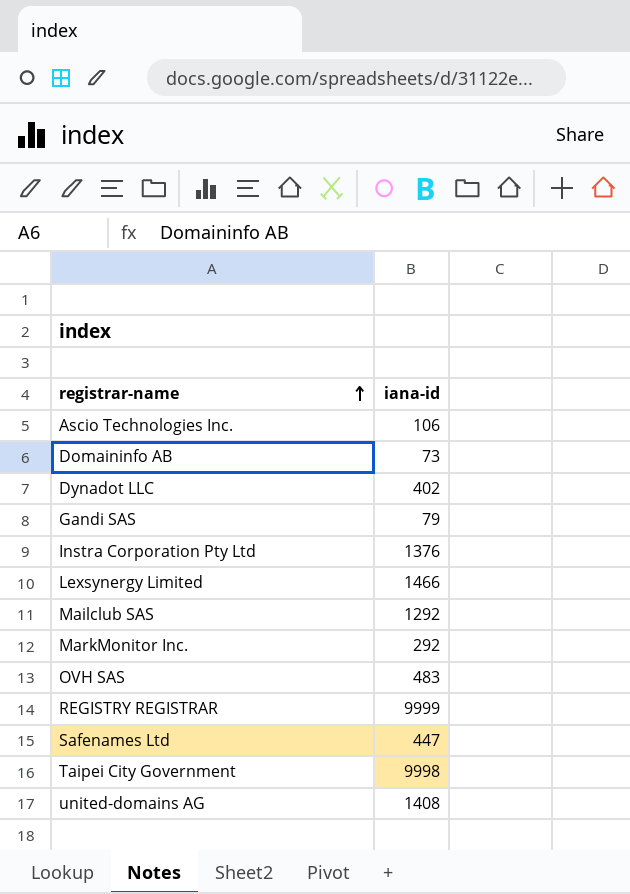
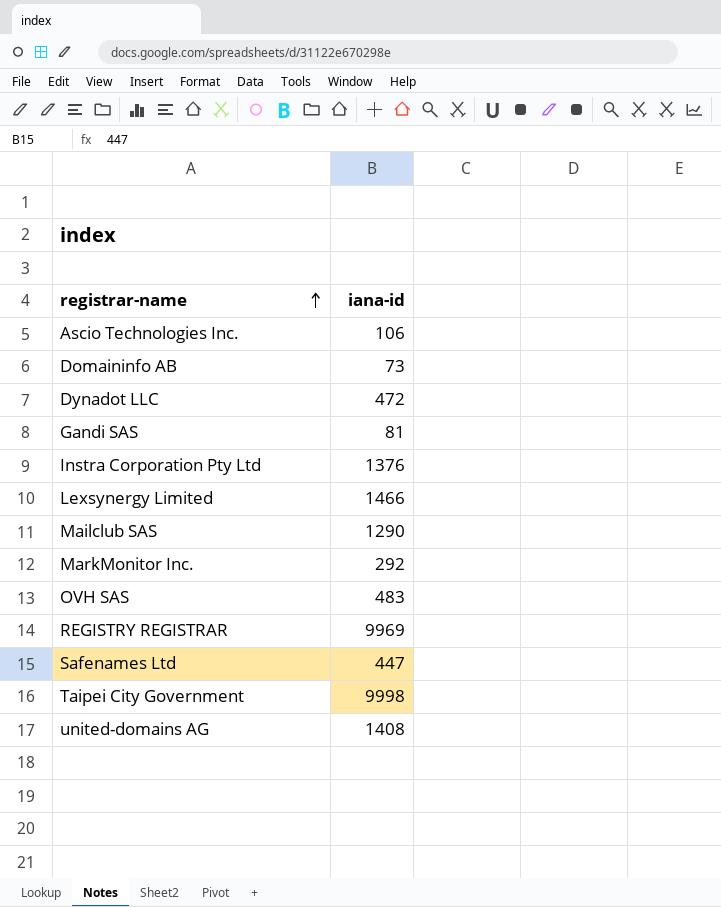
Dynadot LLC | iana-id: 402 -> 472
Gandi SAS | iana-id: 79 -> 81
Mailclub SAS | iana-id: 1292 -> 1290
REGISTRY REGISTRAR | iana-id: 9999 -> 9969

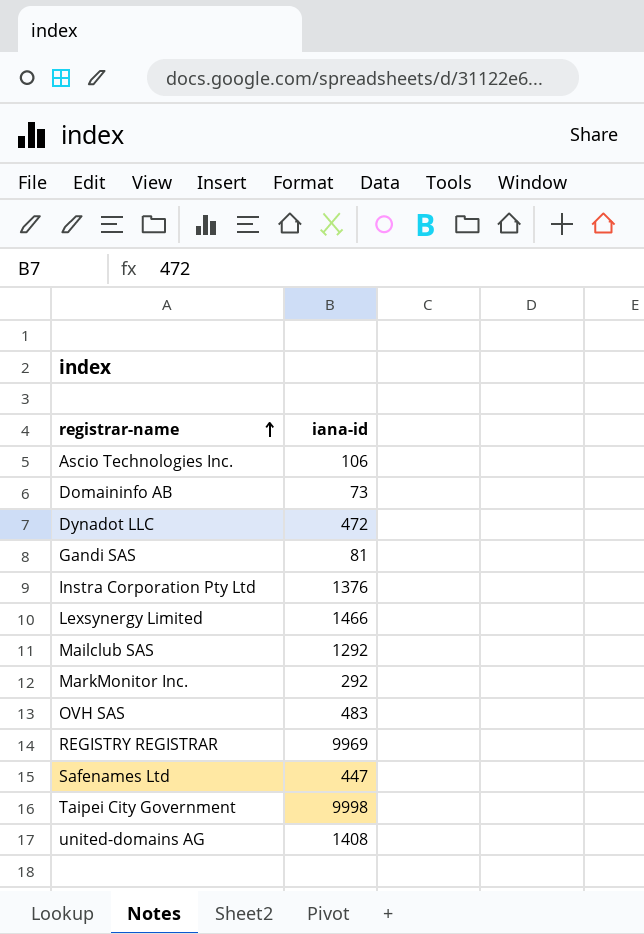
Mailclub SAS | iana-id: 1290 -> 1292

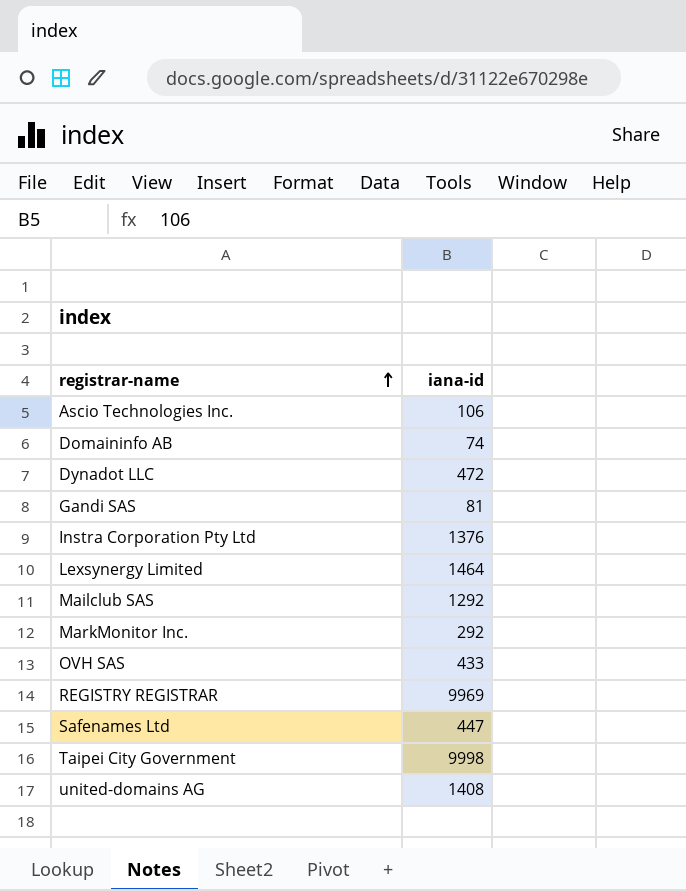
Domaininfo AB | iana-id: 73 -> 74
Lexsynergy Limited | iana-id: 1466 -> 1464
OVH SAS | iana-id: 483 -> 433

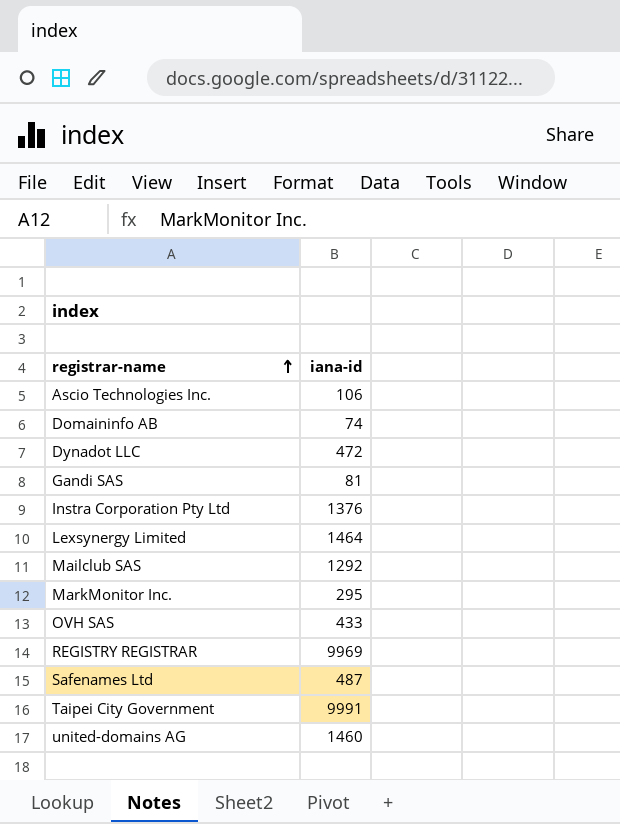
MarkMonitor Inc. | iana-id: 292 -> 295
Safenames Ltd | iana-id: 447 -> 487
Taipei City Government | iana-id: 9998 -> 9991
united-domains AG | iana-id: 1408 -> 1460

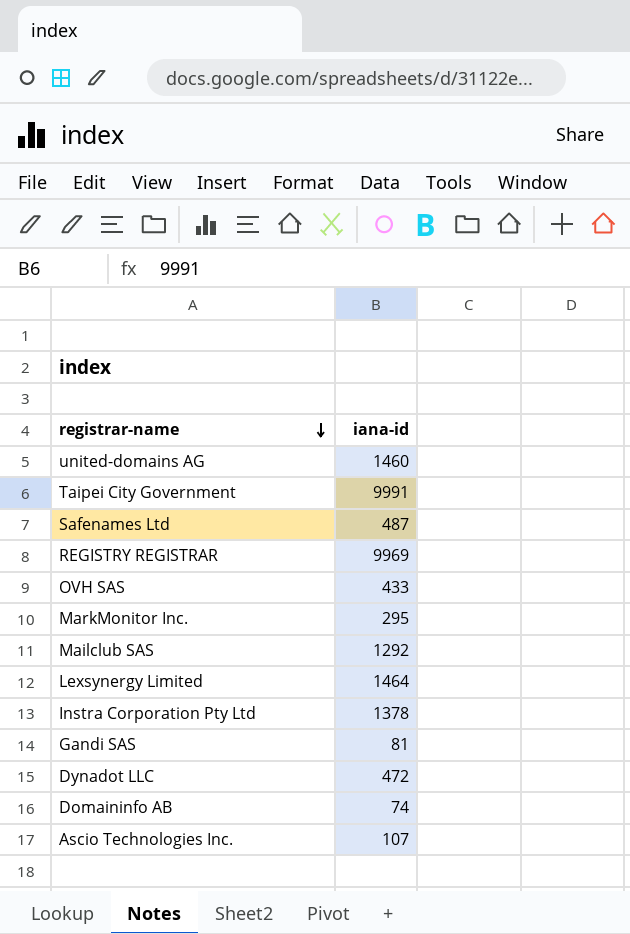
row order: registrar-name ascending -> registrar-name descending
Instra Corporation Pty Ltd | iana-id: 1376 -> 1378
Ascio Technologies Inc. | iana-id: 106 -> 107

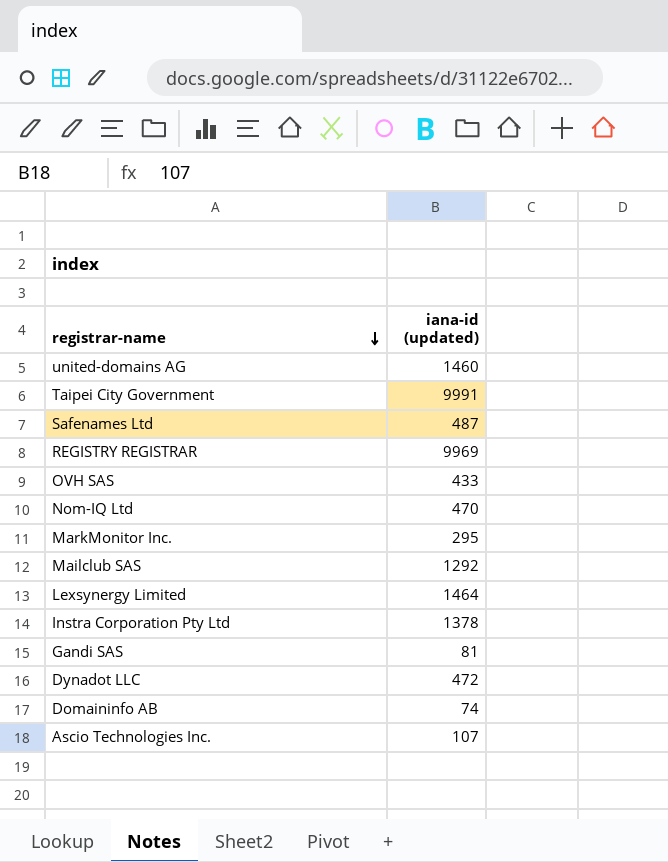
column name: iana-id -> iana-id (updated)
row Nom-IQ Ltd: none -> 470

